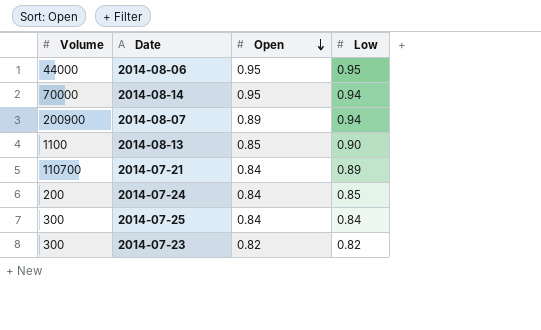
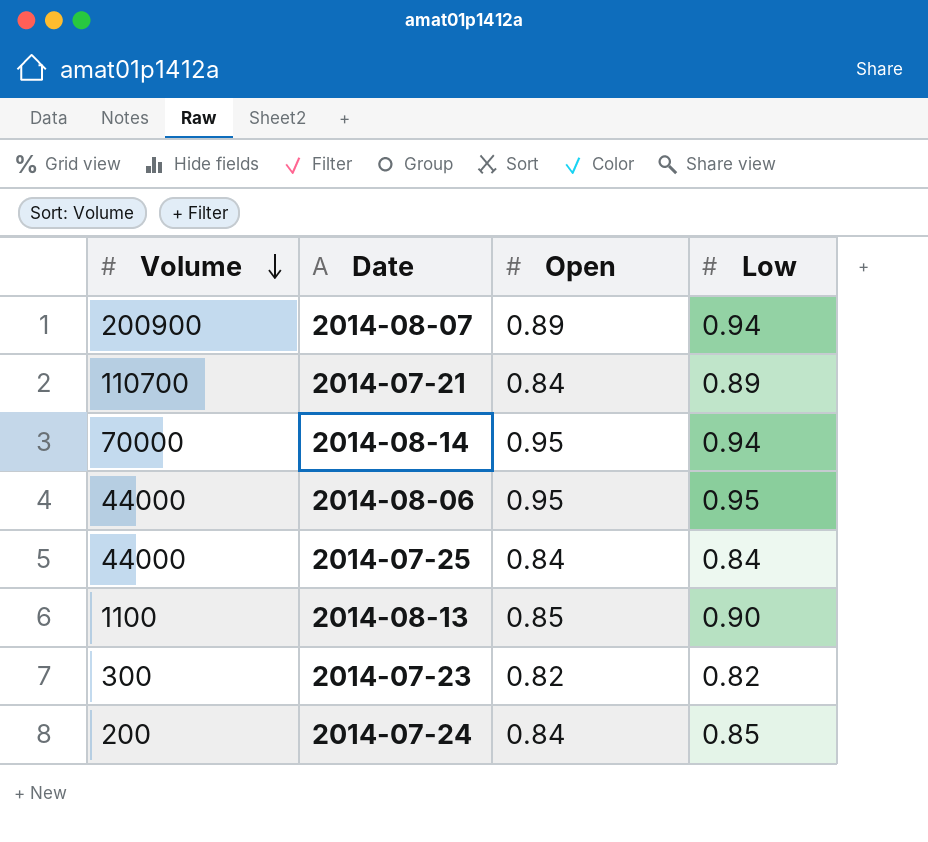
row order: Open descending -> Volume descending
2014-07-25 | Volume: 300 -> 44000

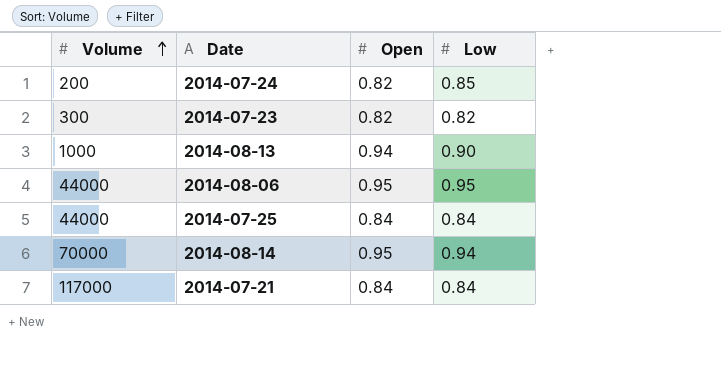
row order: Volume descending -> Volume ascending
row 2014-08-07: 200900 | 0.89 | 0.94 -> none
2014-07-24 | Open: 0.84 -> 0.82
2014-08-13 | Volume: 1100 -> 1000
2014-08-13 | Open: 0.85 -> 0.94
2014-07-21 | Volume: 110700 -> 117000
2014-07-21 | Low: 0.89 -> 0.84

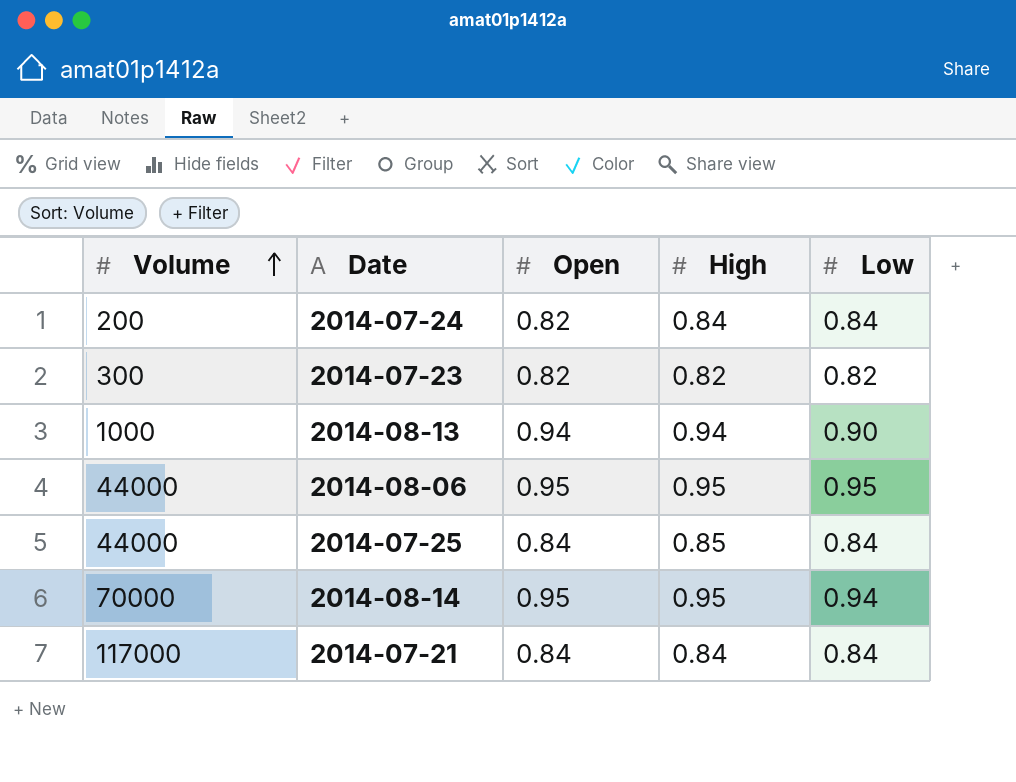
column High | position: none -> 4
2014-07-24 | Low: 0.85 -> 0.84

